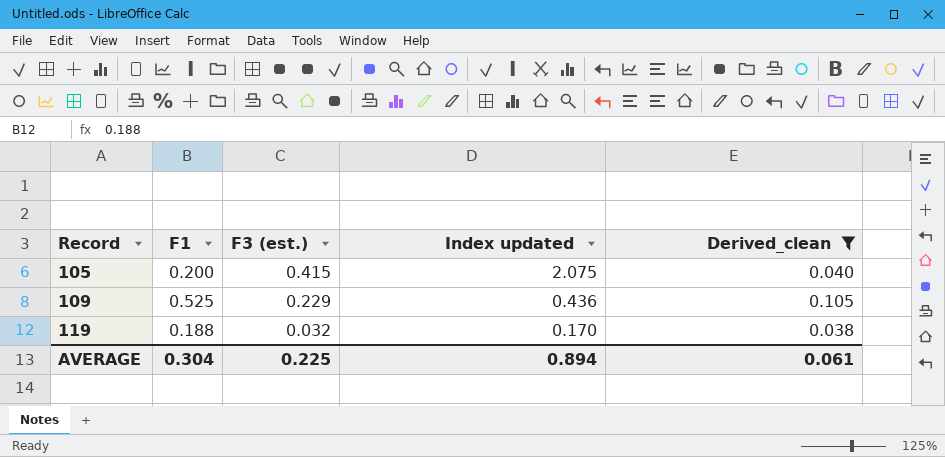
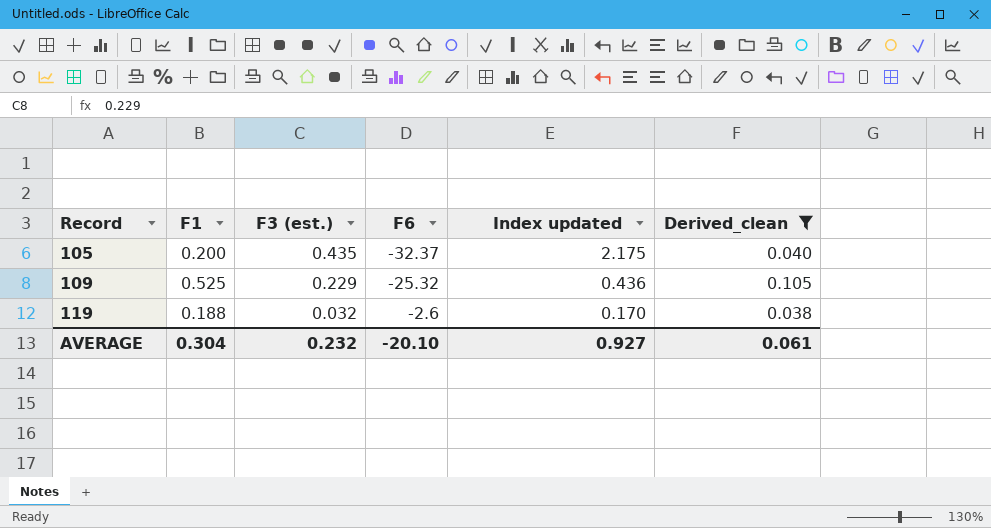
column F6 | position: none -> 4
105 | F3 (est.): 0.415 -> 0.435
105 | Index updated: 2.075 -> 2.175
AVERAGE | F3 (est.): 0.225 -> 0.232
AVERAGE | Index updated: 0.894 -> 0.927

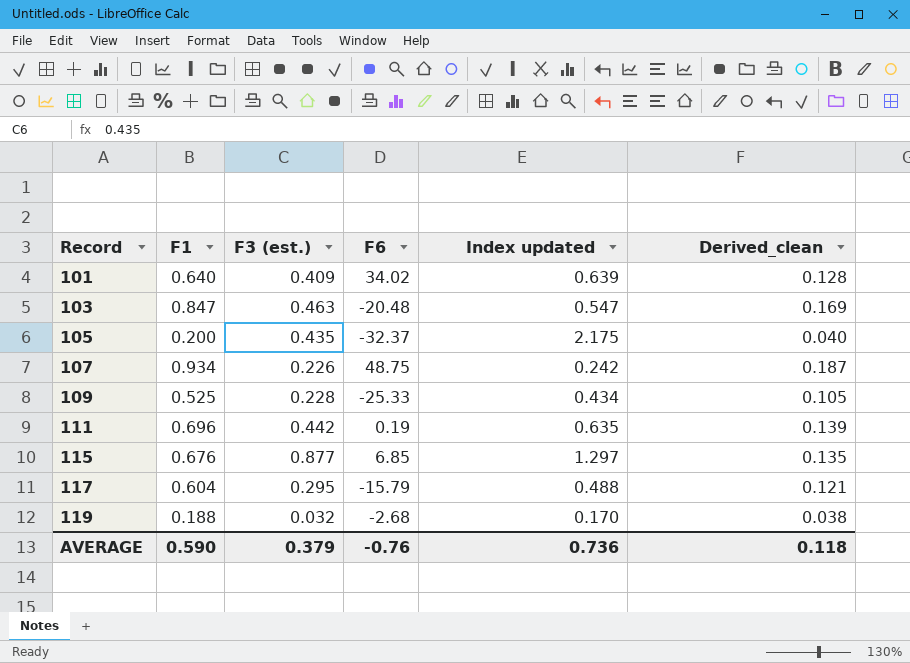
filter: Derived_clean <= 0.105 -> none
109 | F3 (est.): 0.229 -> 0.228
109 | F6: -25.32 -> -25.33
109 | Index updated: 0.436 -> 0.434
119 | F6: -2.6 -> -2.68
AVERAGE | F1: 0.304 -> 0.590
AVERAGE | F3 (est.): 0.232 -> 0.379
AVERAGE | F6: -20.10 -> -0.76
AVERAGE | Index updated: 0.927 -> 0.736
AVERAGE | Derived_clean: 0.061 -> 0.118

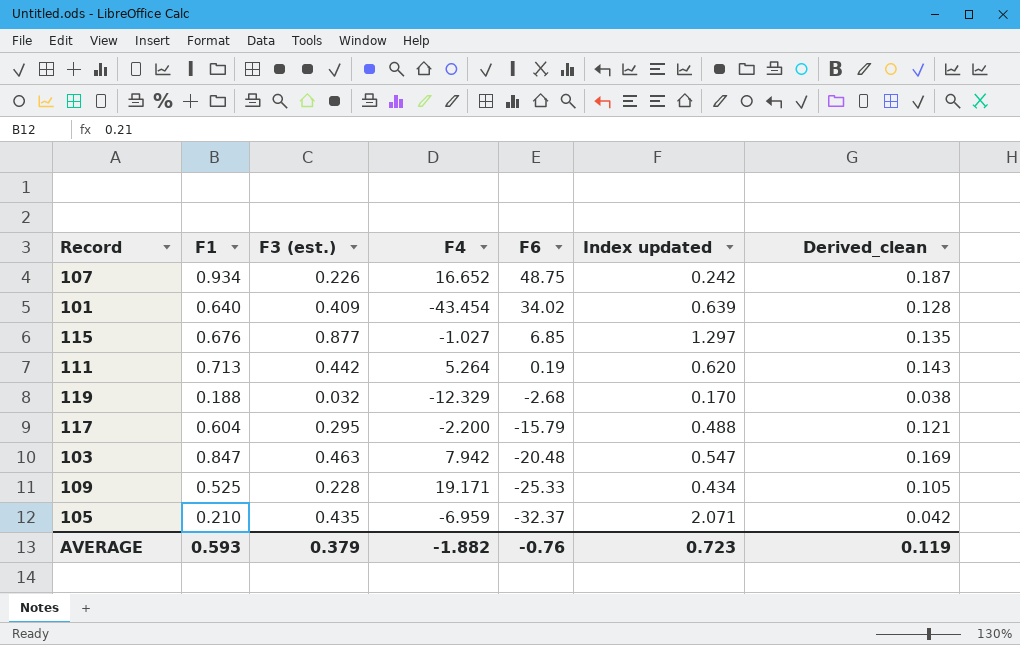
row order: Record ascending -> F6 descending
column F4 | position: none -> 4
111 | F1: 0.696 -> 0.713
111 | Index updated: 0.635 -> 0.620
111 | Derived_clean: 0.139 -> 0.143
105 | F1: 0.200 -> 0.210
105 | Index updated: 2.175 -> 2.071
105 | Derived_clean: 0.040 -> 0.042
AVERAGE | F1: 0.590 -> 0.593
AVERAGE | Index updated: 0.736 -> 0.723
AVERAGE | Derived_clean: 0.118 -> 0.119

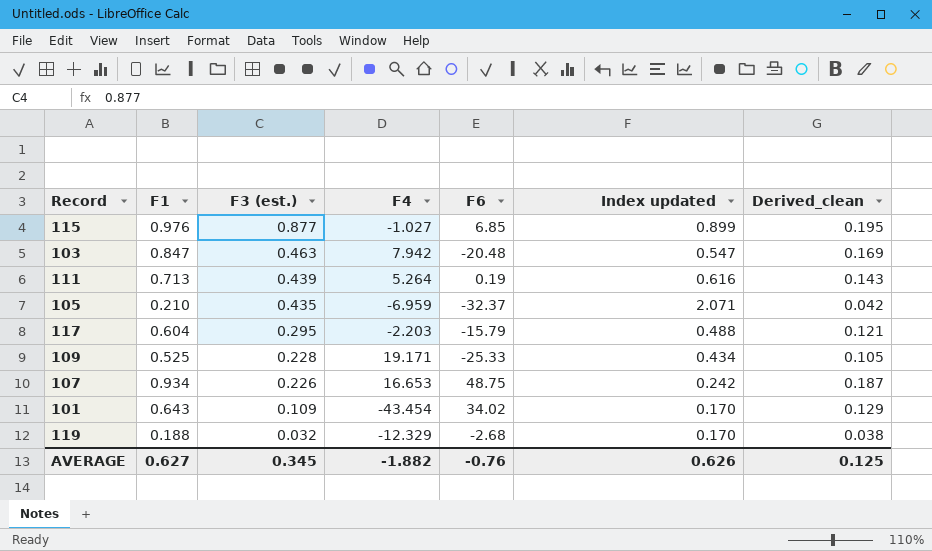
row order: F6 descending -> F3 (est.) descending
115 | F1: 0.676 -> 0.976
115 | Index updated: 1.297 -> 0.899
115 | Derived_clean: 0.135 -> 0.195
111 | F3 (est.): 0.442 -> 0.439
111 | Index updated: 0.620 -> 0.616
117 | F4: -2.200 -> -2.203
107 | F4: 16.652 -> 16.653
101 | F1: 0.640 -> 0.643
101 | F3 (est.): 0.409 -> 0.109
101 | Index updated: 0.639 -> 0.170
101 | Derived_clean: 0.128 -> 0.129
AVERAGE | F1: 0.593 -> 0.627
AVERAGE | F3 (est.): 0.379 -> 0.345
AVERAGE | Index updated: 0.723 -> 0.626
AVERAGE | Derived_clean: 0.119 -> 0.125

